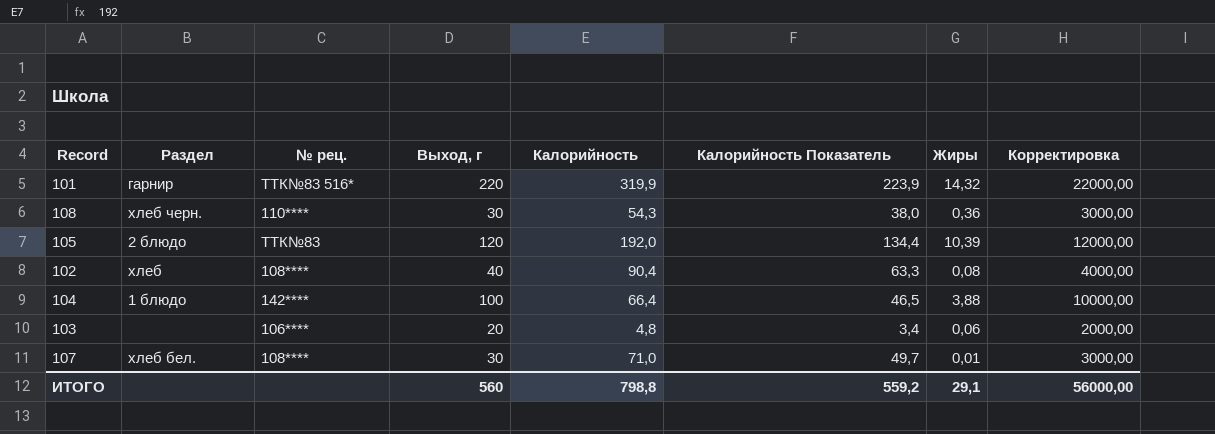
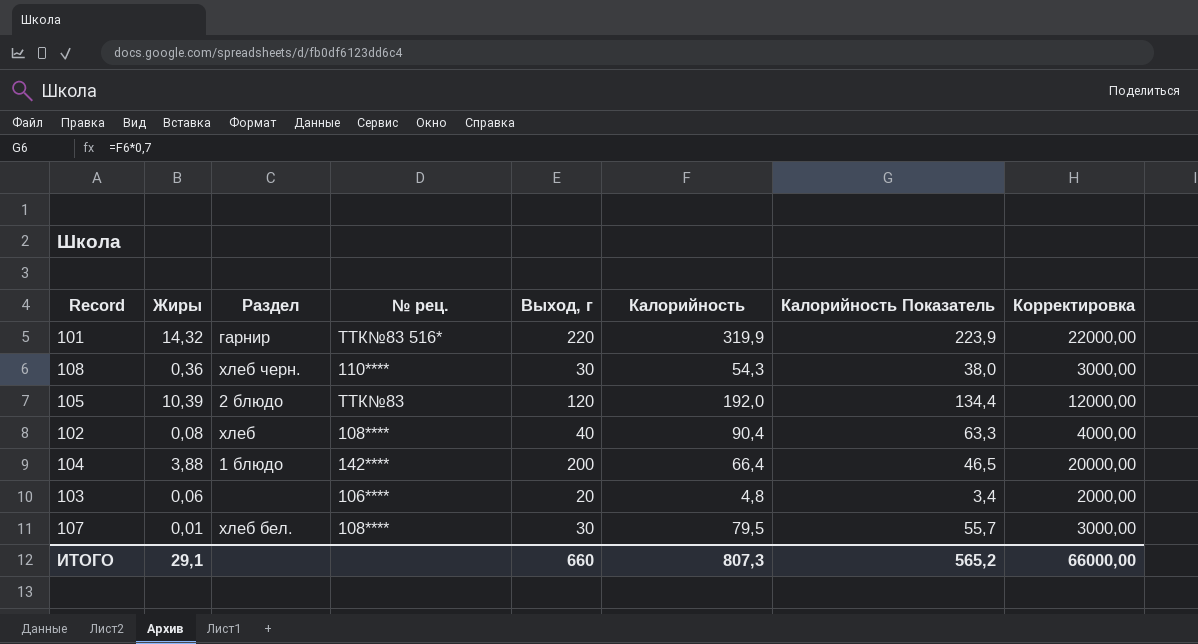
column Жиры | position: 7 -> 2
104 | Выход, г: 100 -> 200
104 | Корректировка: 10000,00 -> 20000,00
107 | Калорийность: 71,0 -> 79,5
107 | Калорийность Показатель: 49,7 -> 55,7
ИТОГО | Выход, г: 560 -> 660
ИТОГО | Калорийность: 798,8 -> 807,3
ИТОГО | Калорийность Показатель: 559,2 -> 565,2
ИТОГО | Корректировка: 56000,00 -> 66000,00

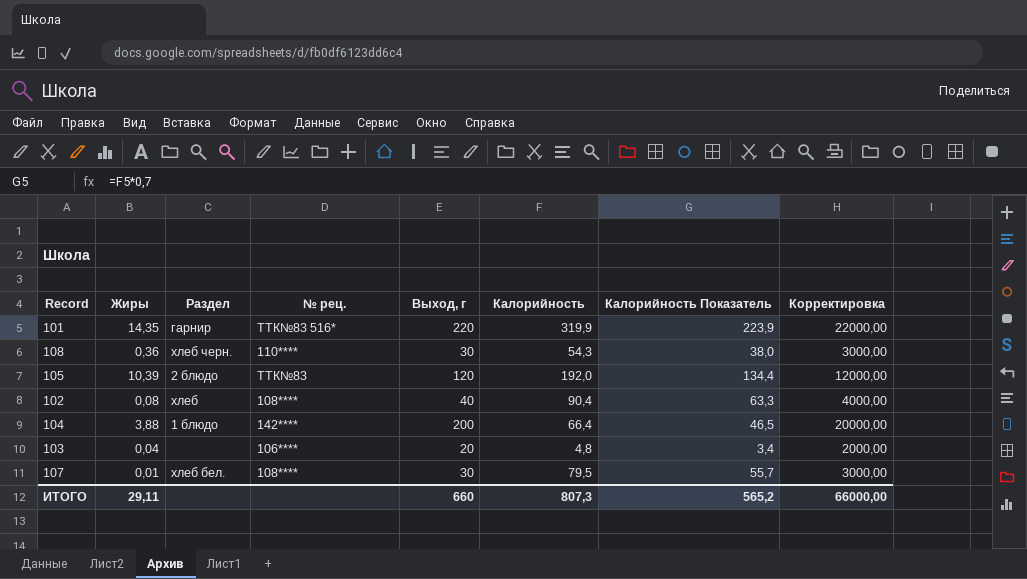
101 | Жиры: 14,32 -> 14,35
103 | Жиры: 0,06 -> 0,04
ИТОГО | Жиры: 29,1 -> 29,11

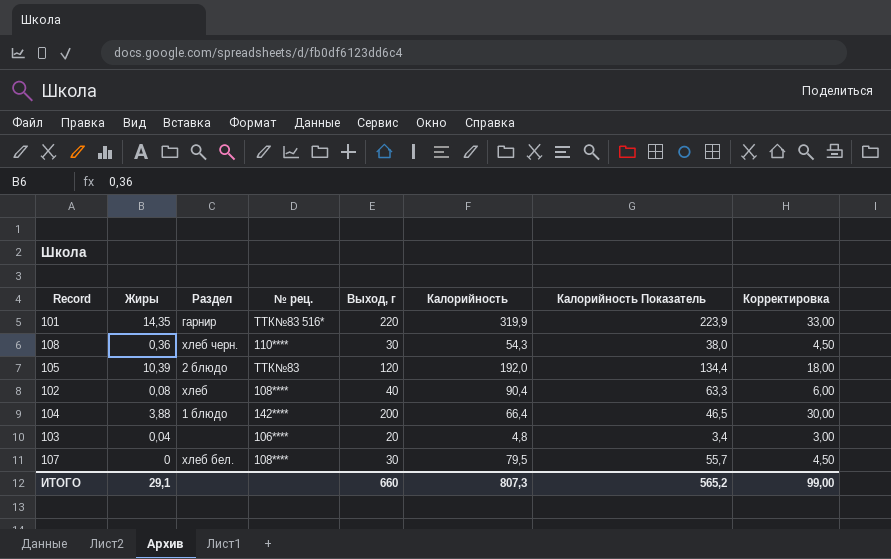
column Корректировка | formula: [Выход, г] * 100 -> [Выход, г] * 0,15
107 | Жиры: 0,01 -> 0
ИТОГО | Жиры: 29,11 -> 29,1
ИТОГО | Корректировка: 66000,00 -> 99,00

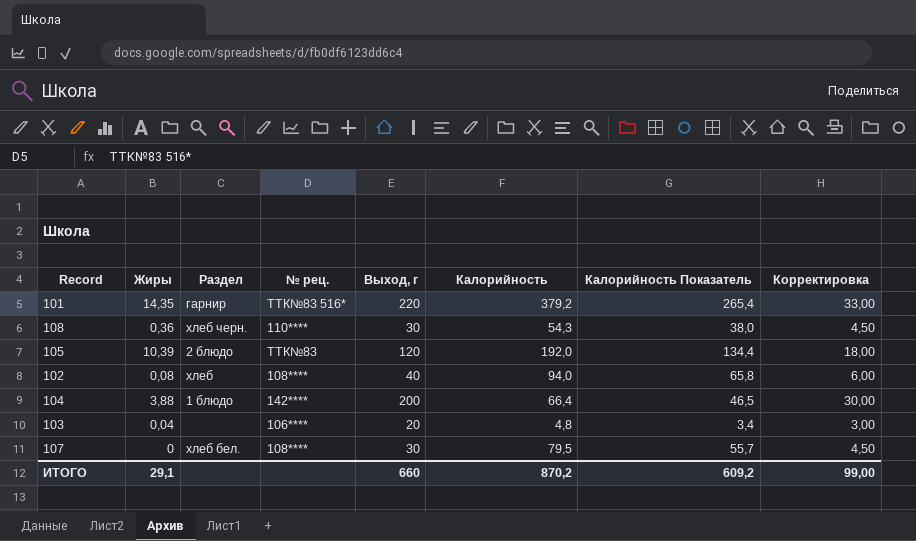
101 | Калорийность: 319,9 -> 379,2
101 | Калорийность Показатель: 223,9 -> 265,4
102 | Калорийность: 90,4 -> 94,0
102 | Калорийность Показатель: 63,3 -> 65,8
ИТОГО | Калорийность: 807,3 -> 870,2
ИТОГО | Калорийность Показатель: 565,2 -> 609,2

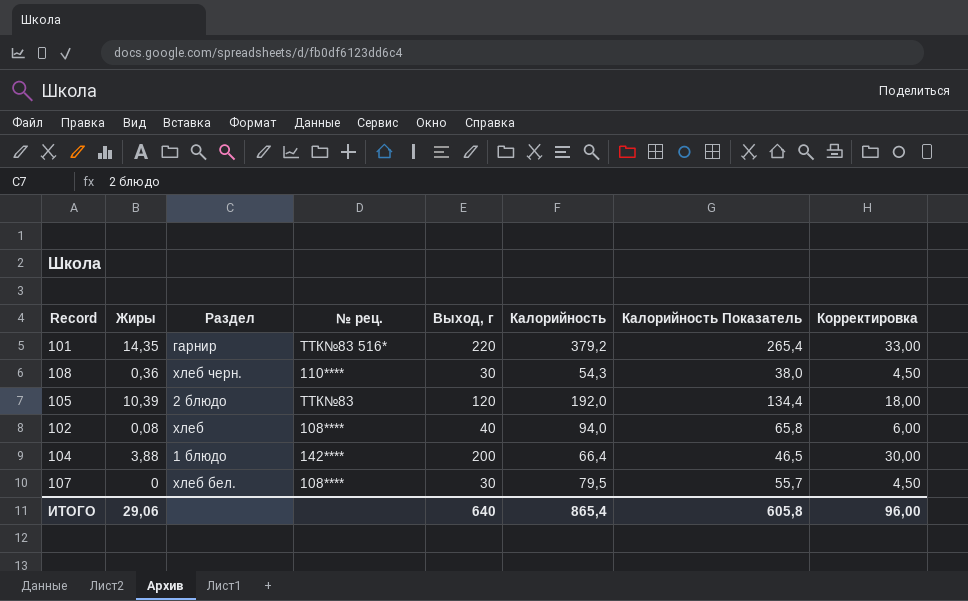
row 103: 0,04 | none | 106**** | 20 | 4,8 | 3,4 | 3,00 -> none
ИТОГО | Жиры: 29,1 -> 29,06
ИТОГО | Выход, г: 660 -> 640
ИТОГО | Калорийность: 870,2 -> 865,4
ИТОГО | Калорийность Показатель: 609,2 -> 605,8
ИТОГО | Корректировка: 99,00 -> 96,00

